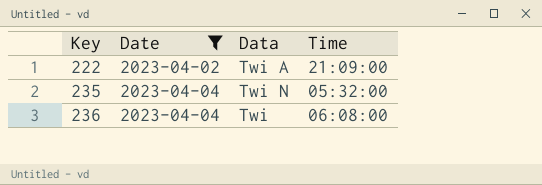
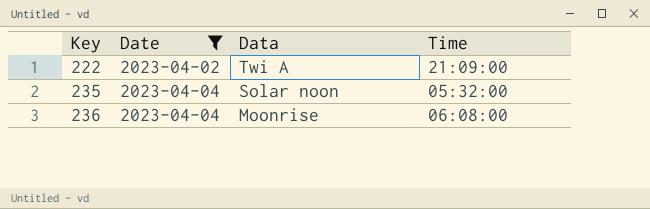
235 | Data: Twi N -> Solar noon
236 | Data: Twi -> Moonrise

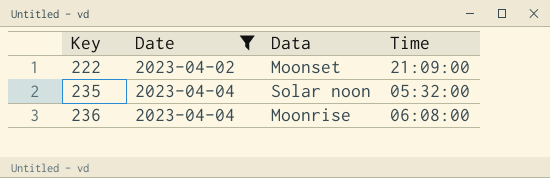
222 | Data: Twi A -> Moonset

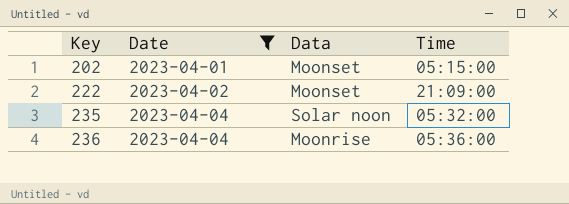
row 202: none -> 2023-04-01 | Moonset | 05:15:00
236 | Time: 06:08:00 -> 05:36:00

